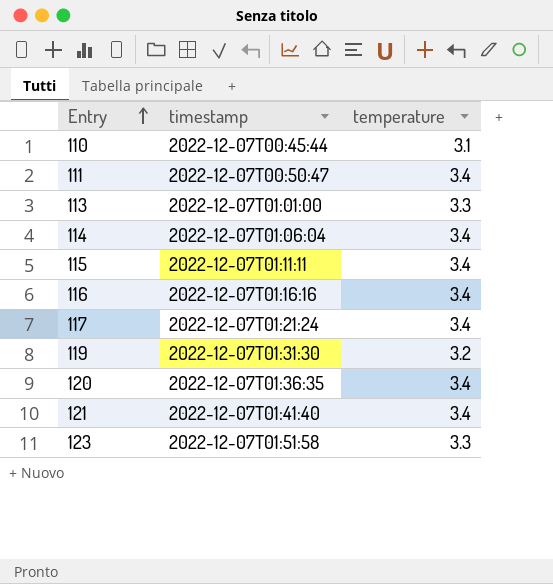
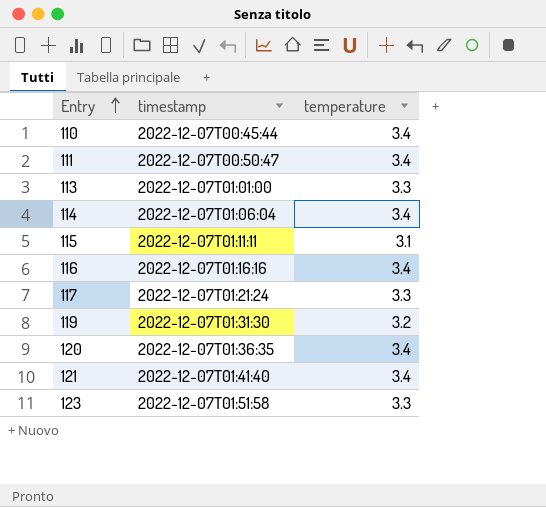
110 | temperature: 3.1 -> 3.4
115 | temperature: 3.4 -> 3.1
117 | temperature: 3.4 -> 3.3

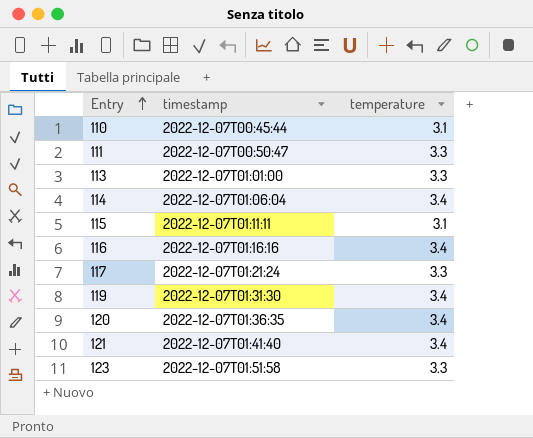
110 | temperature: 3.4 -> 3.1
111 | temperature: 3.4 -> 3.3
119 | temperature: 3.2 -> 3.4

